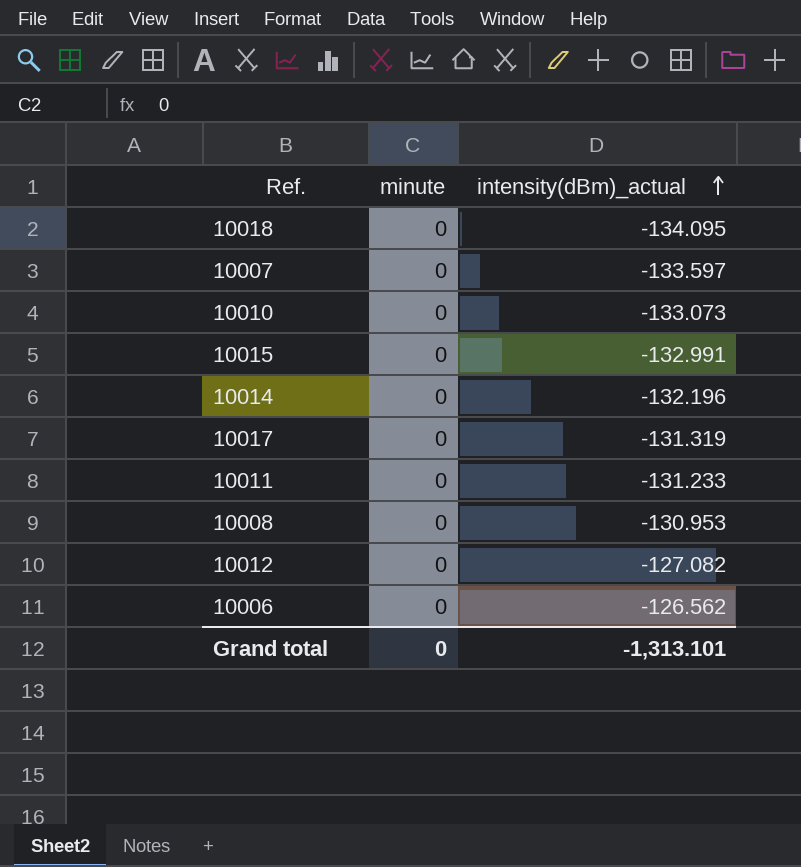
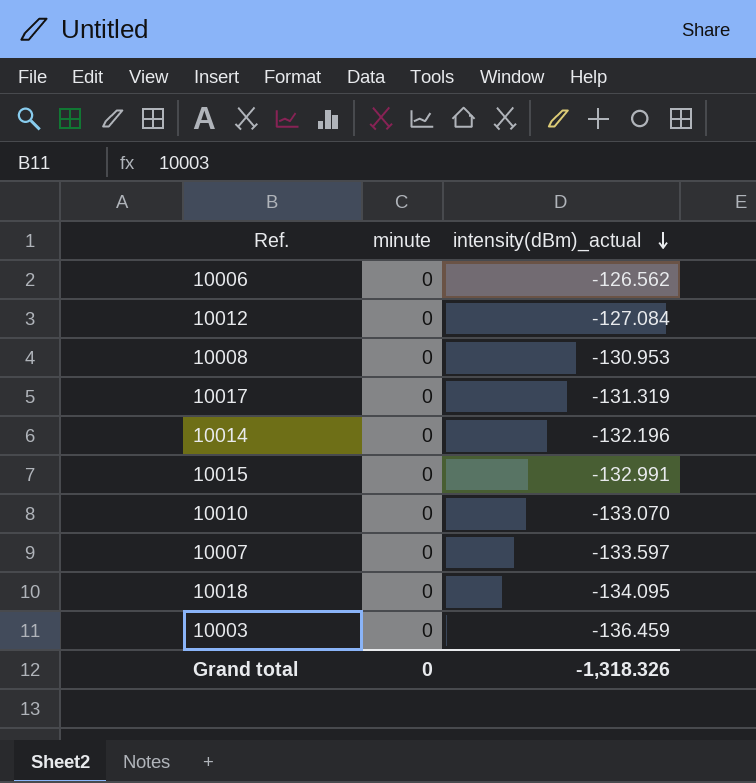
row order: intensity(dBm)_actual ascending -> intensity(dBm)_actual descending
row 10011: 0 | -131.233 -> none
10012 | intensity(dBm)_actual: -127.082 -> -127.084
10010 | intensity(dBm)_actual: -133.073 -> -133.070
row 10003: none -> 0 | -136.459
Grand total | intensity(dBm)_actual: -1,313.101 -> -1,318.326

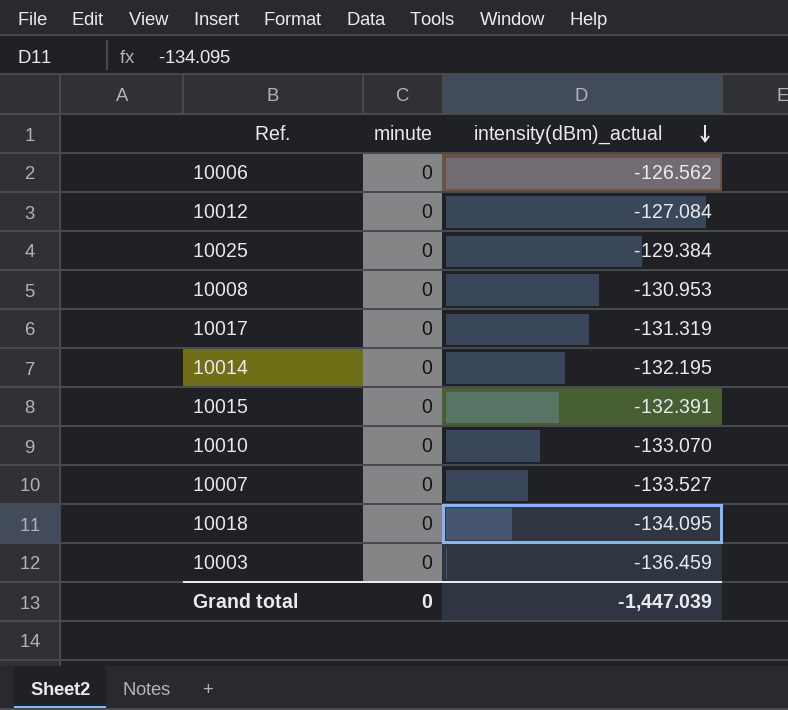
row 10025: none -> 0 | -129.384
10014 | intensity(dBm)_actual: -132.196 -> -132.195
10015 | intensity(dBm)_actual: -132.991 -> -132.391
10007 | intensity(dBm)_actual: -133.597 -> -133.527
Grand total | intensity(dBm)_actual: -1,318.326 -> -1,447.039

